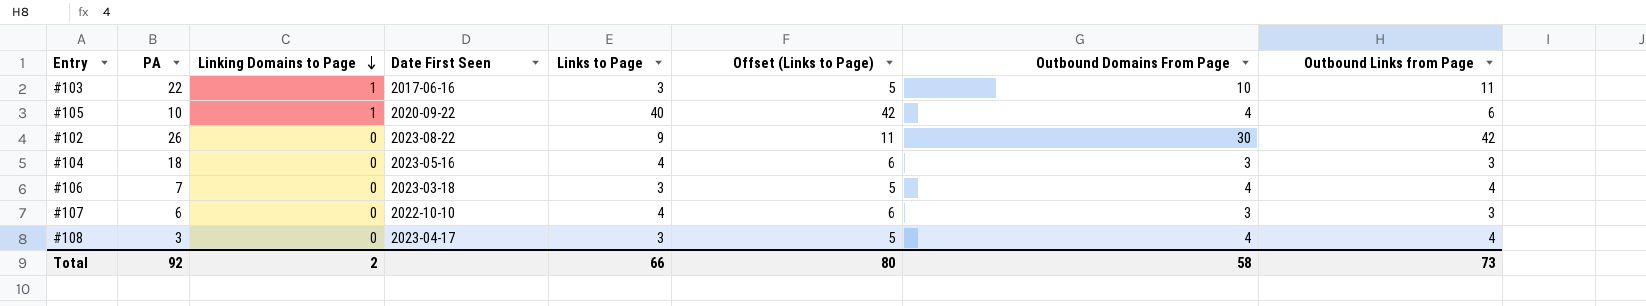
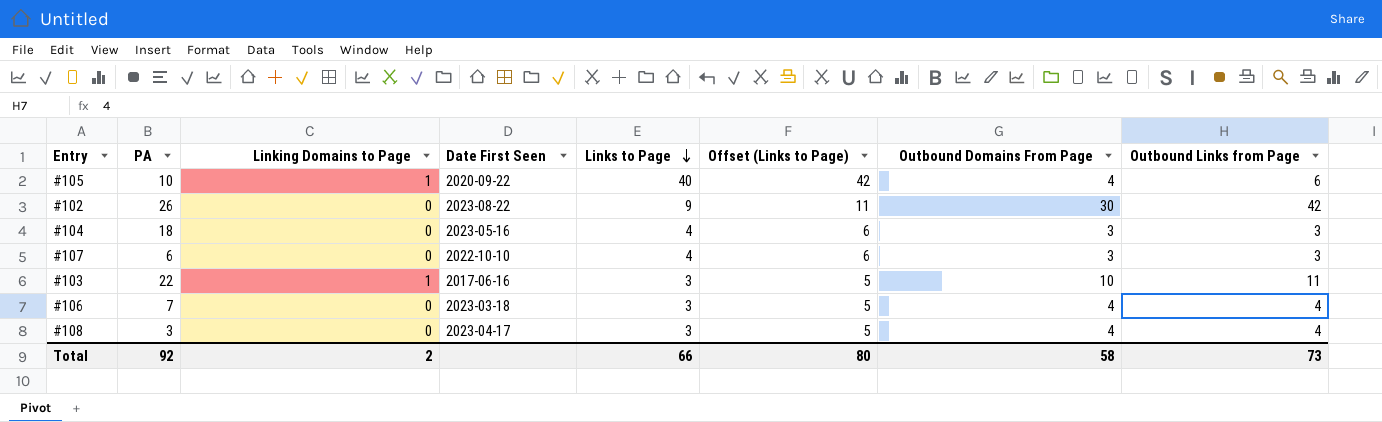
row order: Linking Domains to Page descending -> Links to Page descending

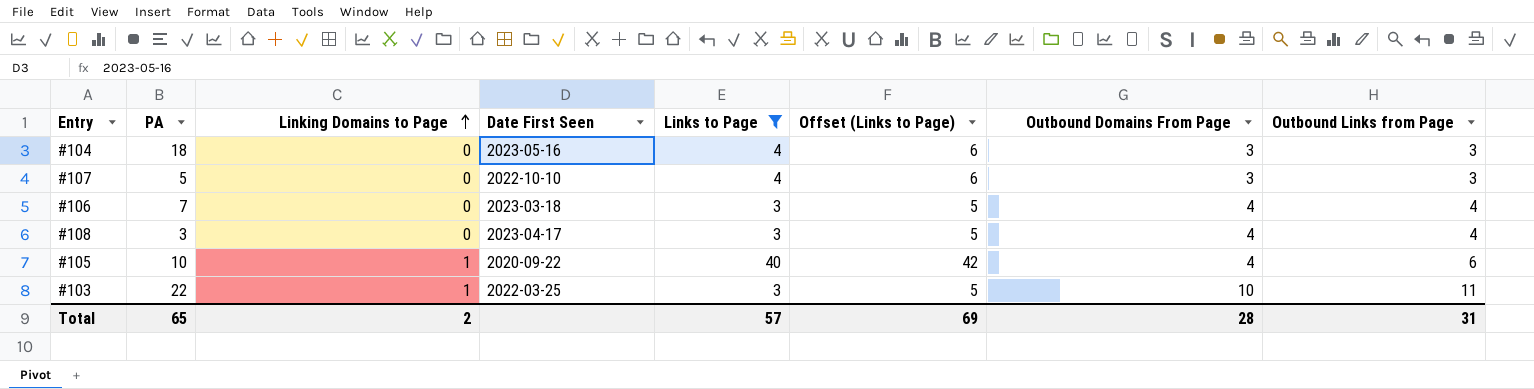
filter: none -> Links to Page != 9
row order: Links to Page descending -> Linking Domains to Page ascending
#107 | PA: 6 -> 5
#103 | Date First Seen: 2017-06-16 -> 2022-03-25
Total | PA: 92 -> 65
Total | Links to Page: 66 -> 57
Total | Offset (Links to Page): 80 -> 69
Total | Outbound Domains From Page: 58 -> 28
Total | Outbound Links from Page: 73 -> 31

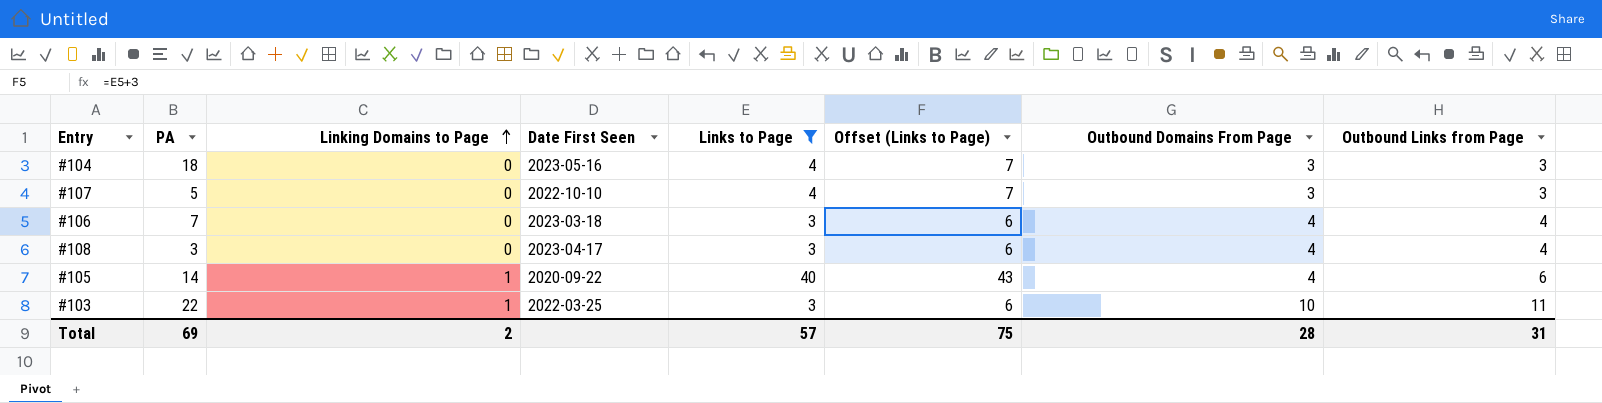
column Offset (Links to Page) | formula: [Links to Page] + 2 -> [Links to Page] + 3
#105 | PA: 10 -> 14
Total | PA: 65 -> 69
Total | Offset (Links to Page): 69 -> 75

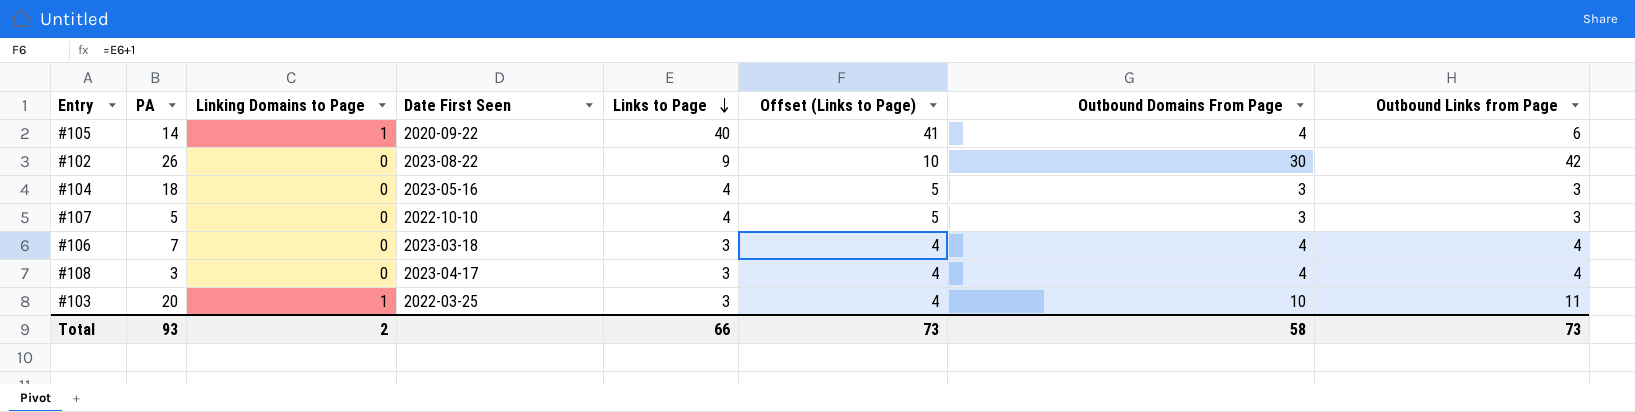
filter: Links to Page != 9 -> none
row order: Linking Domains to Page ascending -> Links to Page descending
column Offset (Links to Page) | formula: [Links to Page] + 3 -> [Links to Page] + 1
#103 | PA: 22 -> 20
Total | PA: 69 -> 93
Total | Links to Page: 57 -> 66
Total | Offset (Links to Page): 75 -> 73
Total | Outbound Domains From Page: 28 -> 58
Total | Outbound Links from Page: 31 -> 73

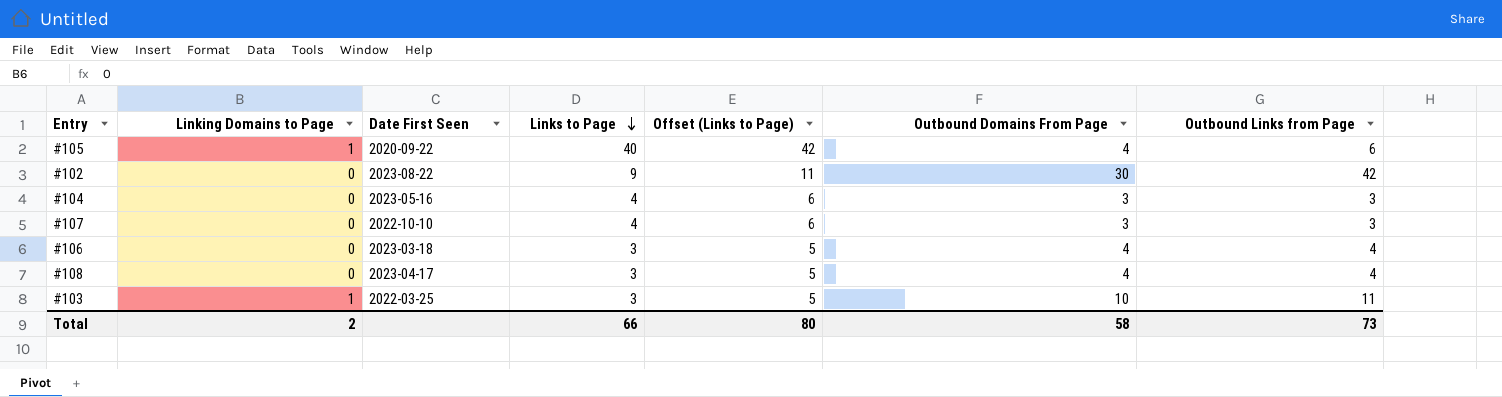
column PA | position: 2 -> none
column Offset (Links to Page) | formula: [Links to Page] + 1 -> [Links to Page] + 2
Total | Offset (Links to Page): 73 -> 80

